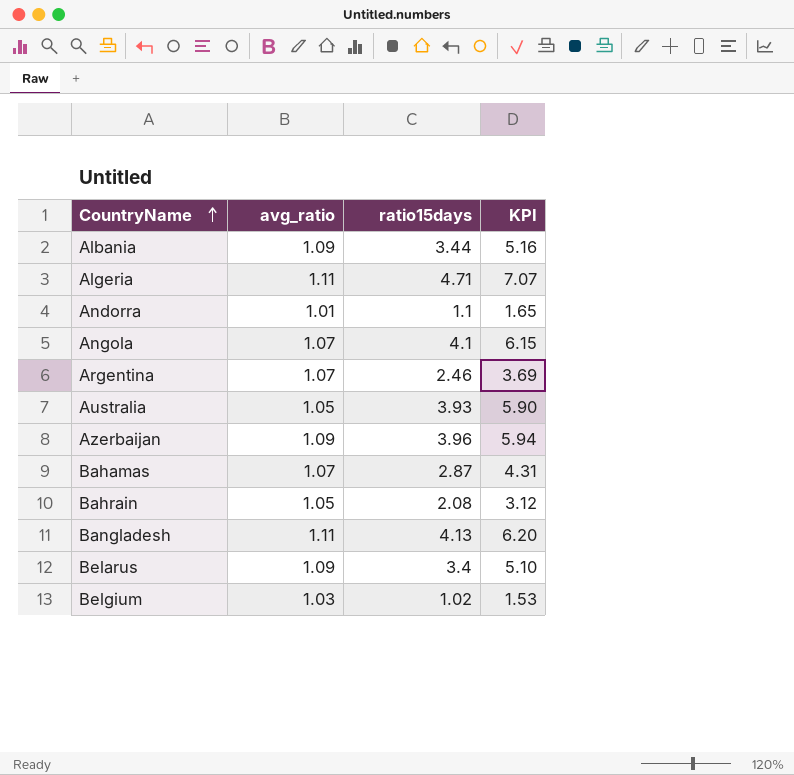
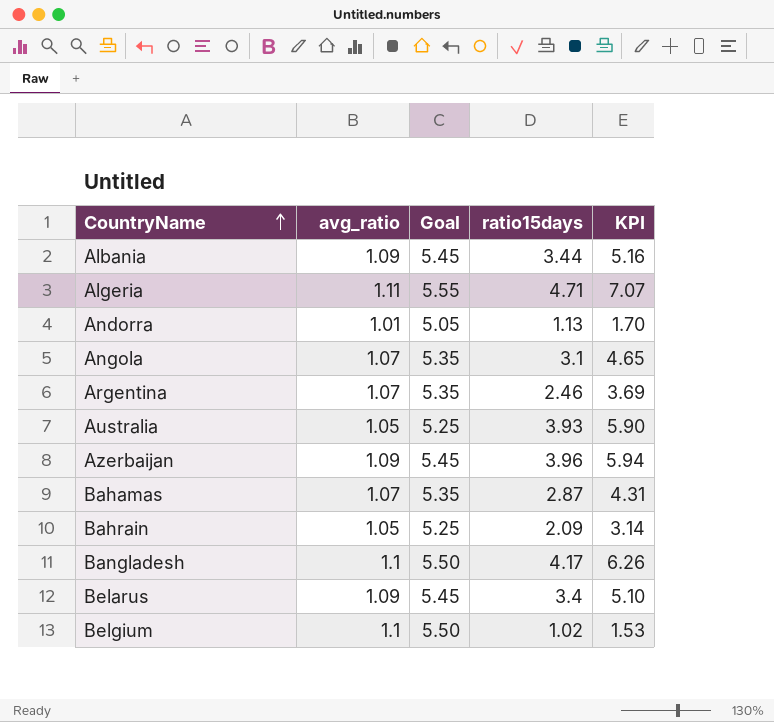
column Goal | formula: none -> [avg_ratio] * 5
Andorra | ratio15days: 1.1 -> 1.13
Andorra | KPI: 1.65 -> 1.70
Angola | ratio15days: 4.1 -> 3.1
Angola | KPI: 6.15 -> 4.65
Bahrain | ratio15days: 2.08 -> 2.09
Bahrain | KPI: 3.12 -> 3.14
Bangladesh | avg_ratio: 1.11 -> 1.1
Bangladesh | ratio15days: 4.13 -> 4.17
Bangladesh | KPI: 6.20 -> 6.26
Belgium | avg_ratio: 1.03 -> 1.1

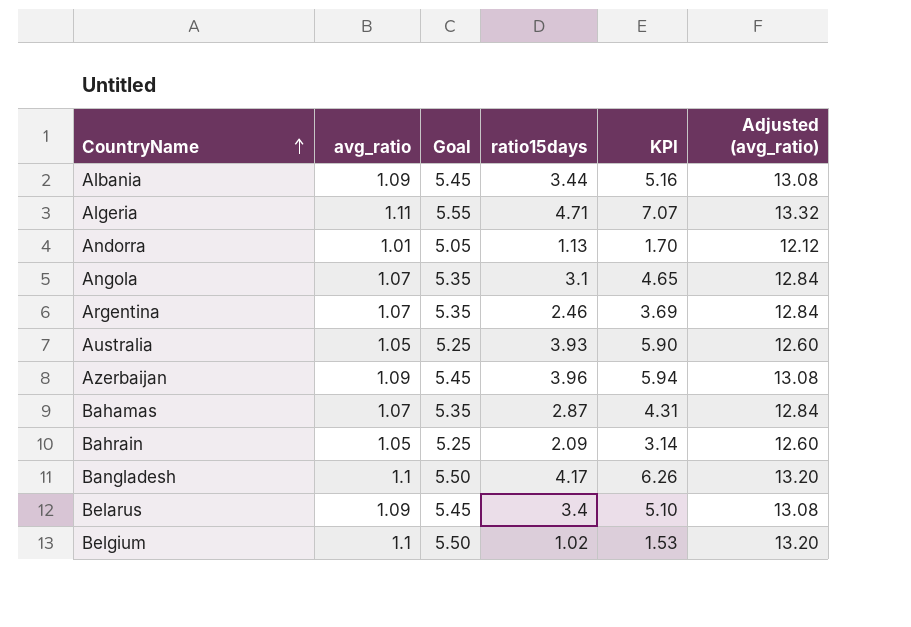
column Adjusted (avg_ratio) | formula: none -> [avg_ratio] * 12

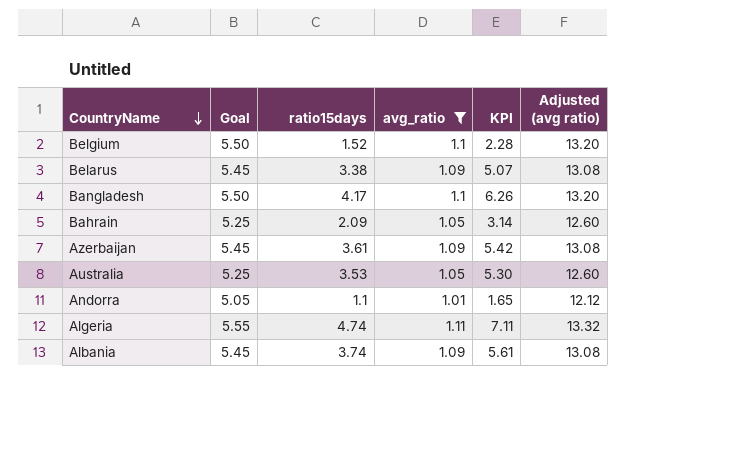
filter: none -> avg_ratio != 1.07
row order: CountryName ascending -> CountryName descending
column avg_ratio | position: 2 -> 4
column name: Adjusted (avg_ratio) -> Adjusted (avg ratio)
Belgium | ratio15days: 1.02 -> 1.52
Belgium | KPI: 1.53 -> 2.28
Belarus | ratio15days: 3.4 -> 3.38
Belarus | KPI: 5.10 -> 5.07
Azerbaijan | ratio15days: 3.96 -> 3.61
Azerbaijan | KPI: 5.94 -> 5.42
Australia | ratio15days: 3.93 -> 3.53
Australia | KPI: 5.90 -> 5.30
Andorra | ratio15days: 1.13 -> 1.1
Andorra | KPI: 1.70 -> 1.65
Algeria | ratio15days: 4.71 -> 4.74
Algeria | KPI: 7.07 -> 7.11
Albania | ratio15days: 3.44 -> 3.74
Albania | KPI: 5.16 -> 5.61

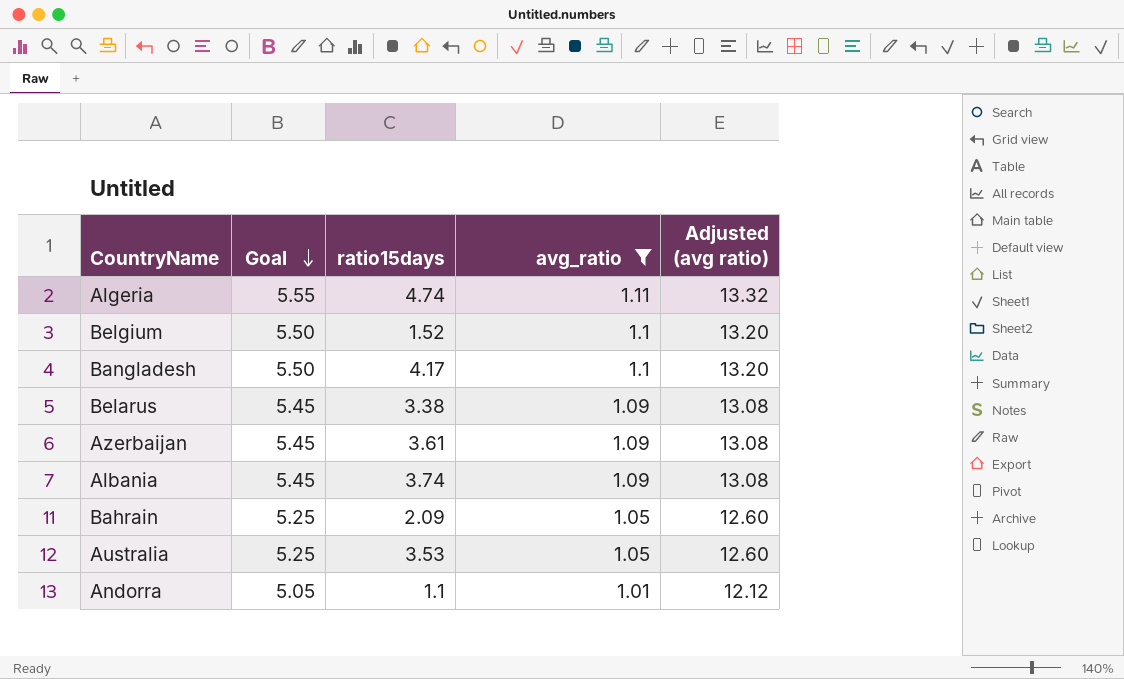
row order: CountryName descending -> Goal descending
column KPI | formula: [ratio15days] * 1.5 -> none

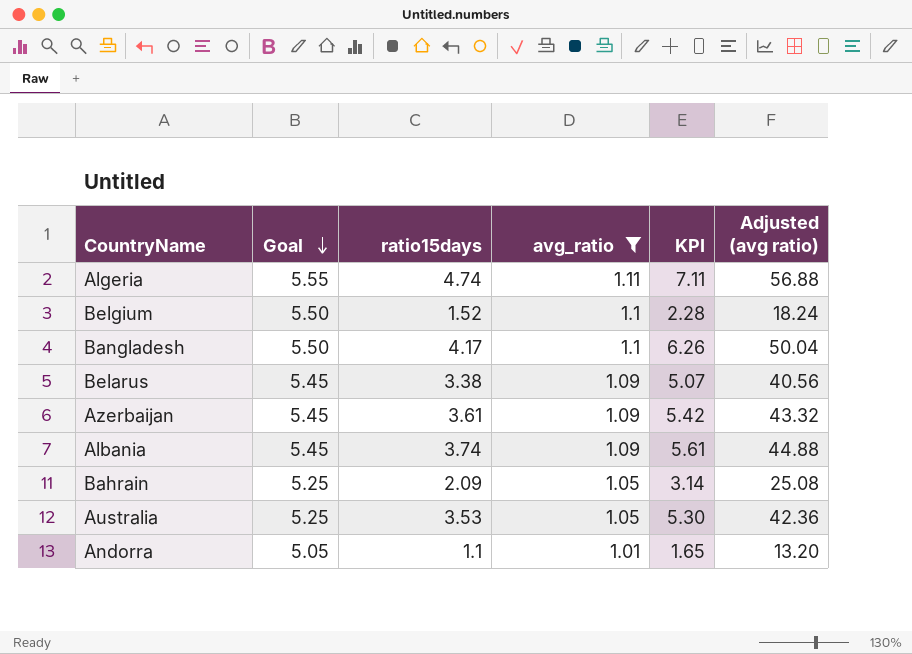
column KPI | formula: none -> [ratio15days] * 1.5
column Adjusted (avg ratio) | formula: [avg_ratio] * 12 -> [ratio15days] * 12

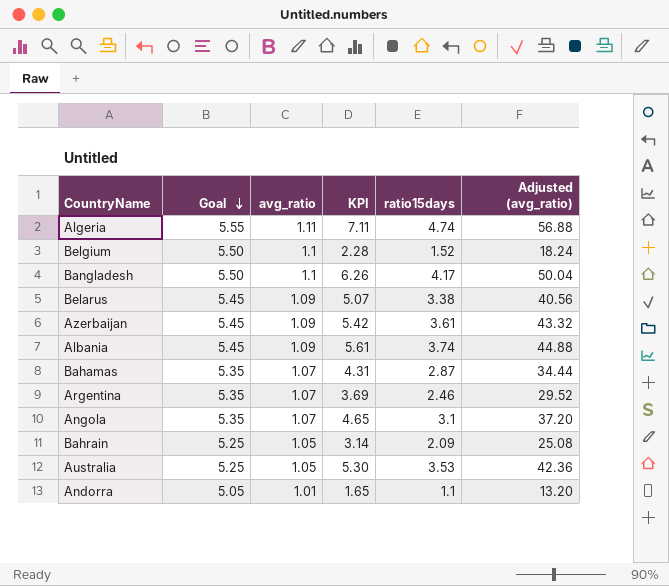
filter: avg_ratio != 1.07 -> none
column ratio15days | position: 3 -> 5
column name: Adjusted (avg ratio) -> Adjusted (avg_ratio)

